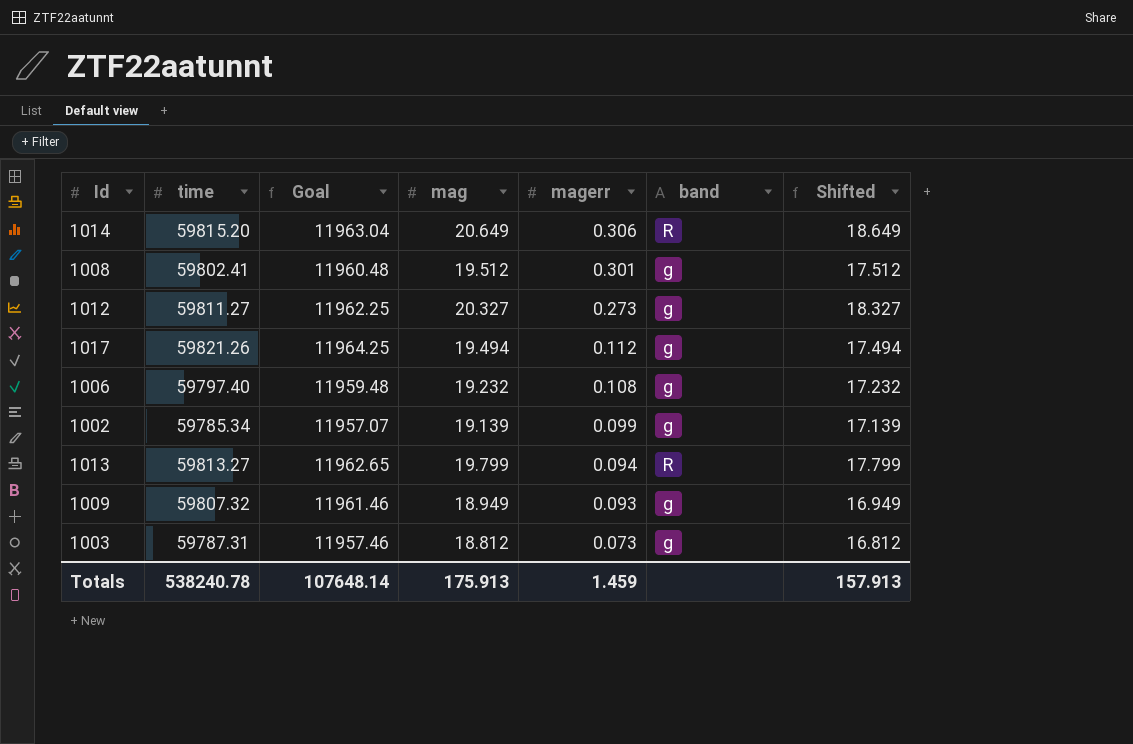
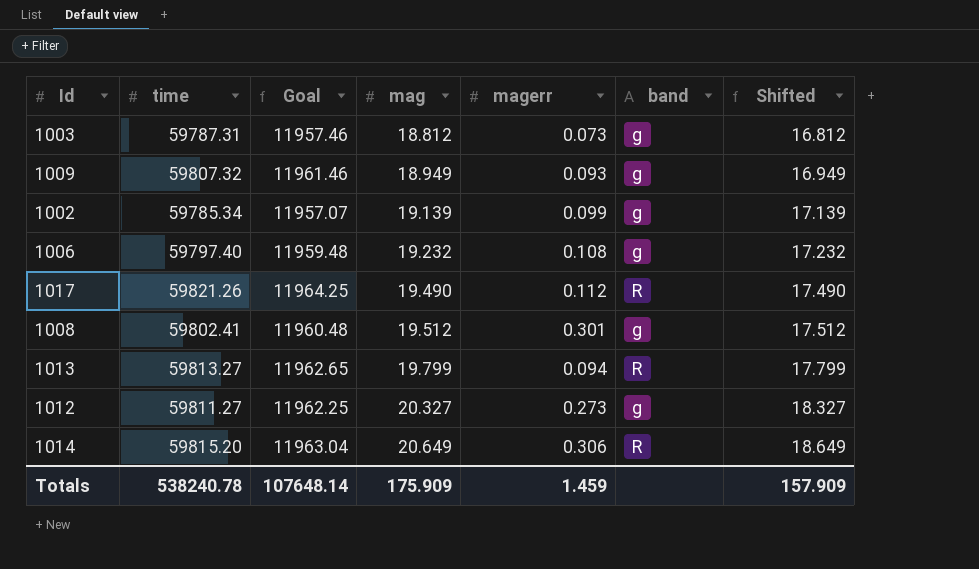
row order: magerr descending -> mag ascending
1017 | mag: 19.494 -> 19.490
1017 | band: g -> R
1017 | Shifted: 17.494 -> 17.490
Totals | mag: 175.913 -> 175.909
Totals | Shifted: 157.913 -> 157.909

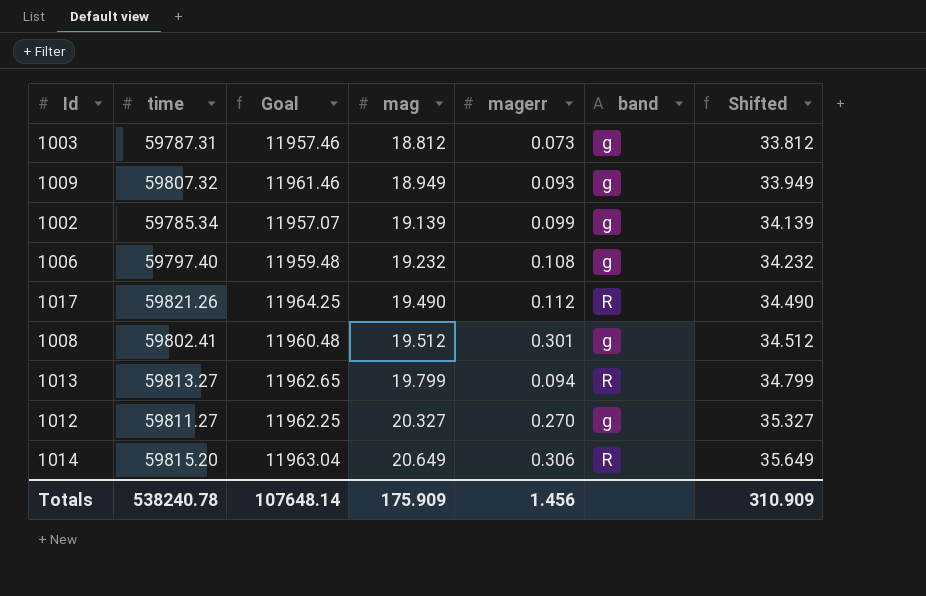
column Shifted | formula: [mag] - 2 -> [mag] + 15
1012 | magerr: 0.273 -> 0.270
Totals | magerr: 1.459 -> 1.456
Totals | Shifted: 157.909 -> 310.909

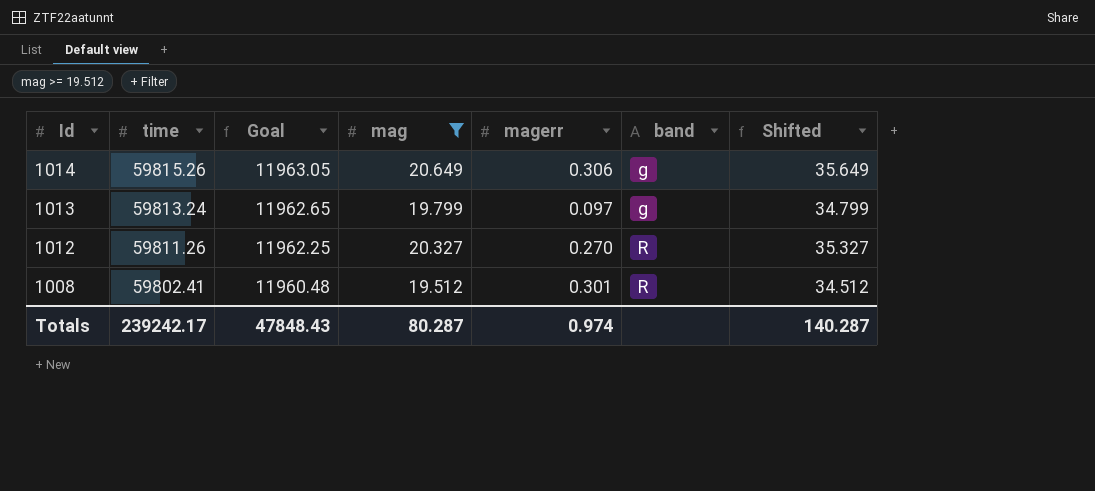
filter: none -> mag >= 19.512
row order: mag ascending -> Id descending
1014 | time: 59815.20 -> 59815.26
1014 | Goal: 11963.04 -> 11963.05
1014 | band: R -> g
1013 | time: 59813.27 -> 59813.24
1013 | magerr: 0.094 -> 0.097
1013 | band: R -> g
1012 | time: 59811.27 -> 59811.26
1012 | band: g -> R
1008 | band: g -> R
Totals | time: 538240.78 -> 239242.17
Totals | Goal: 107648.14 -> 47848.43
Totals | mag: 175.909 -> 80.287
Totals | magerr: 1.456 -> 0.974
Totals | Shifted: 310.909 -> 140.287

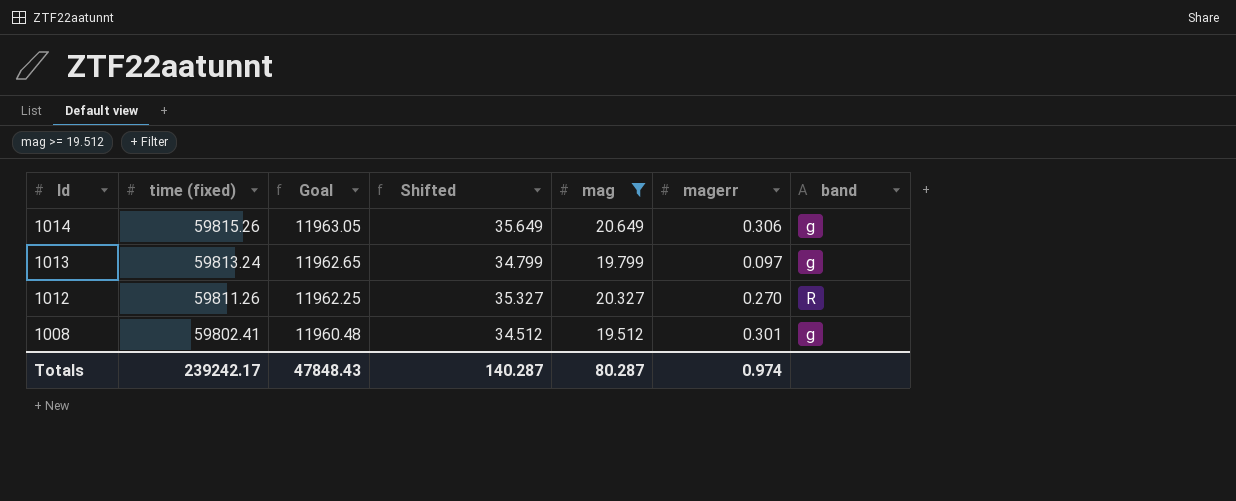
column name: time -> time (fixed)
column Shifted | position: 7 -> 4
1008 | band: R -> g

